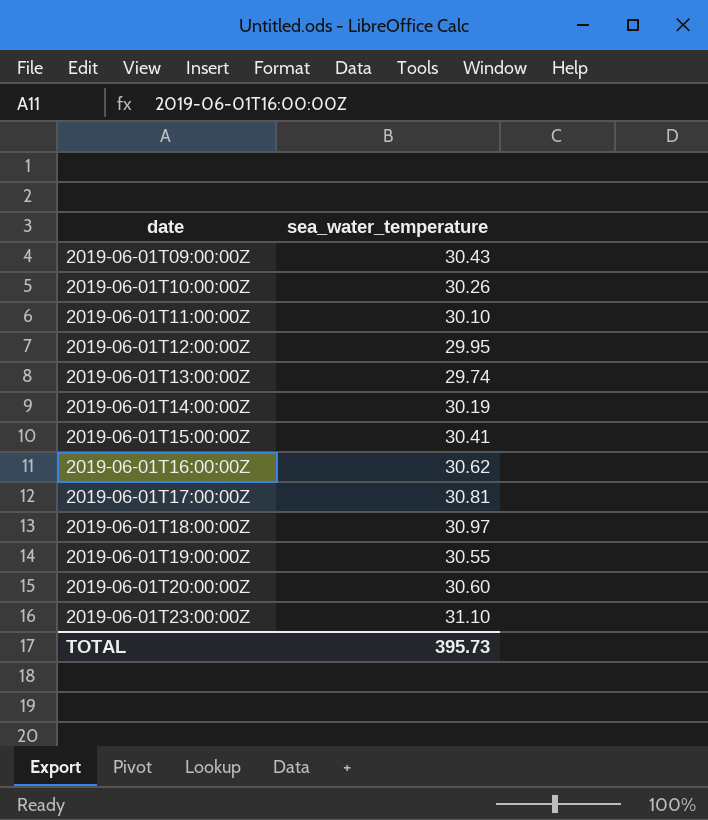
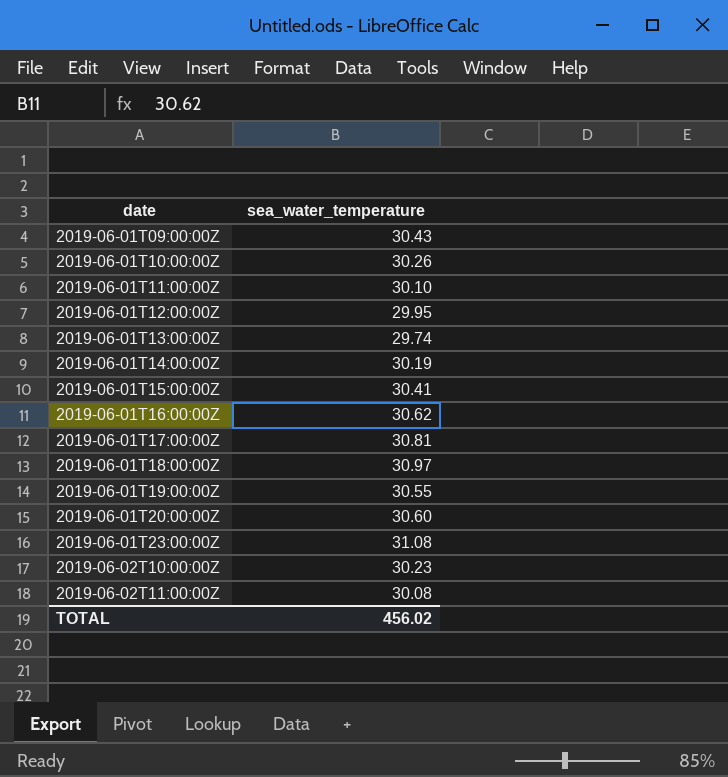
2019-06-01T23:00:00Z | sea_water_temperature: 31.10 -> 31.08
row 2019-06-02T10:00:00Z: none -> 30.23
row 2019-06-02T11:00:00Z: none -> 30.08
TOTAL | sea_water_temperature: 395.73 -> 456.02

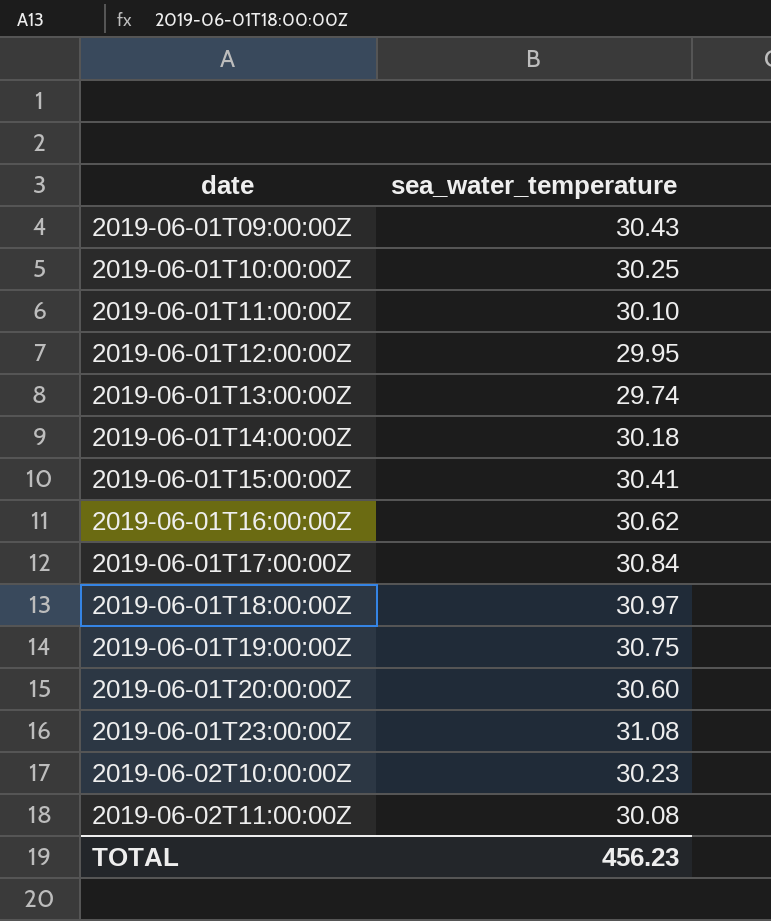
2019-06-01T10:00:00Z | sea_water_temperature: 30.26 -> 30.25
2019-06-01T14:00:00Z | sea_water_temperature: 30.19 -> 30.18
2019-06-01T17:00:00Z | sea_water_temperature: 30.81 -> 30.84
2019-06-01T19:00:00Z | sea_water_temperature: 30.55 -> 30.75
TOTAL | sea_water_temperature: 456.02 -> 456.23

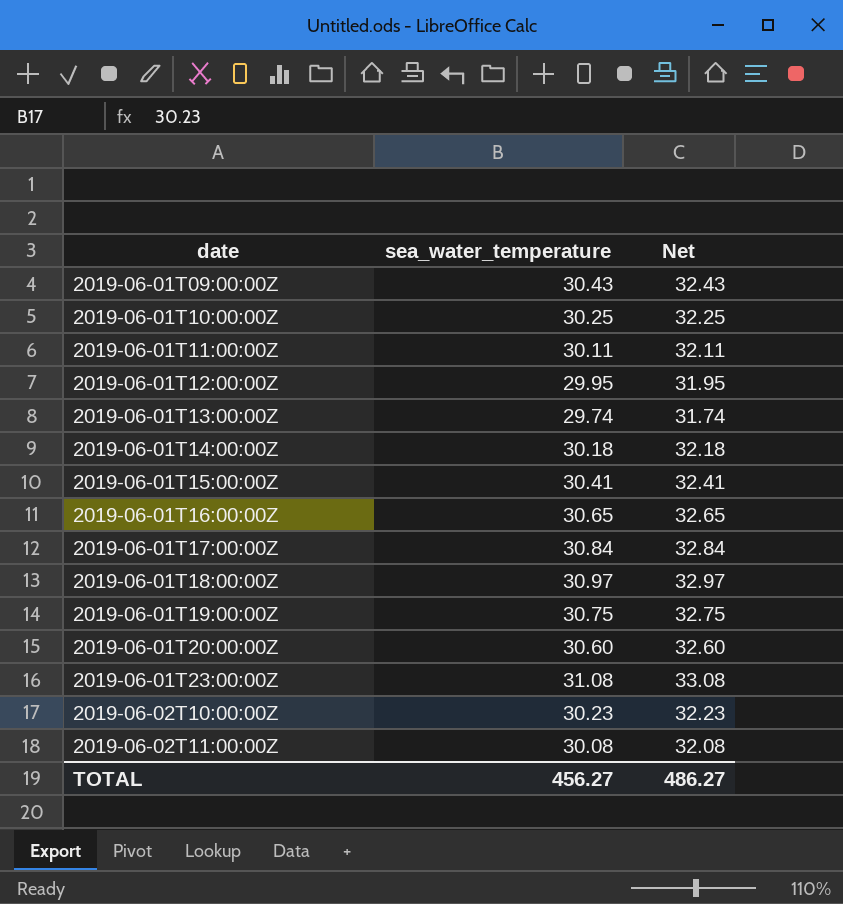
column Net | formula: none -> [sea_water_temperature] + 2
2019-06-01T11:00:00Z | sea_water_temperature: 30.10 -> 30.11
2019-06-01T16:00:00Z | sea_water_temperature: 30.62 -> 30.65
TOTAL | sea_water_temperature: 456.23 -> 456.27

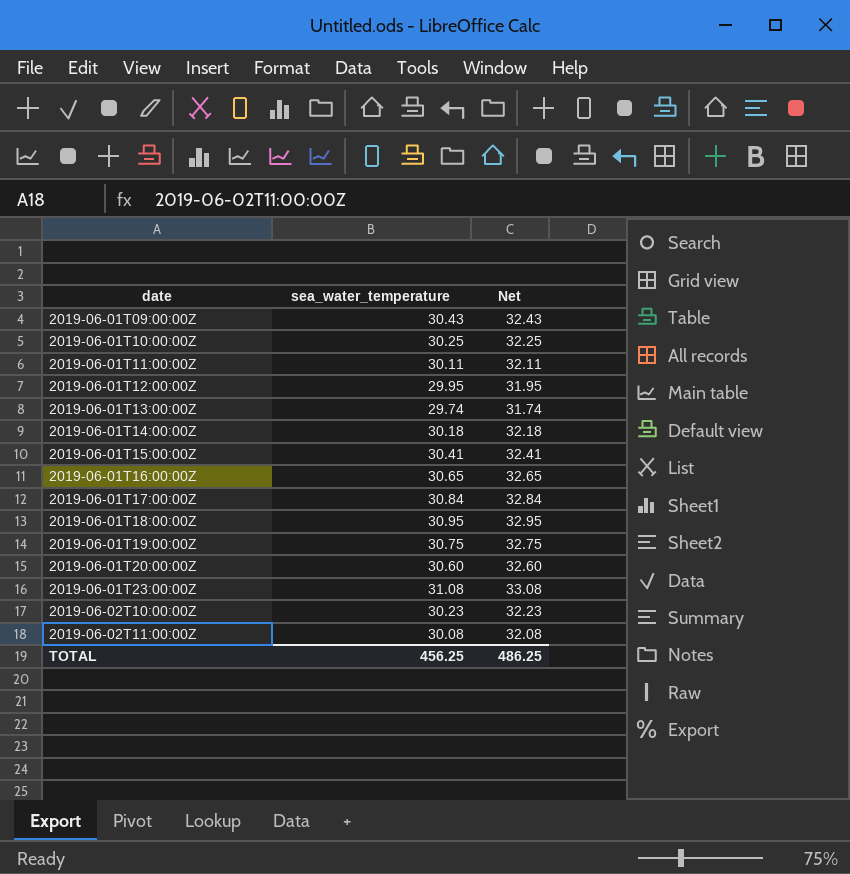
2019-06-01T18:00:00Z | sea_water_temperature: 30.97 -> 30.95
2019-06-01T18:00:00Z | Net: 32.97 -> 32.95
TOTAL | sea_water_temperature: 456.27 -> 456.25
TOTAL | Net: 486.27 -> 486.25

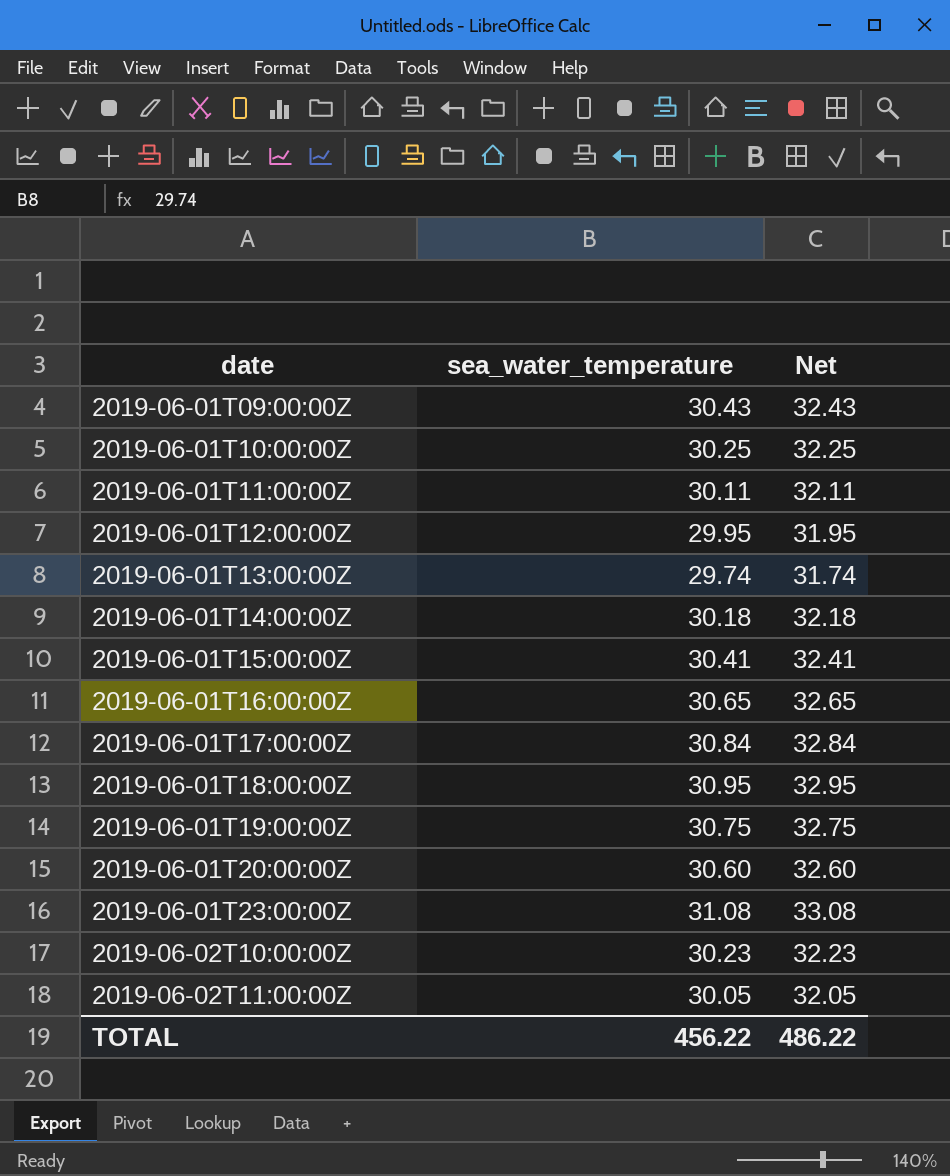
2019-06-02T11:00:00Z | sea_water_temperature: 30.08 -> 30.05
2019-06-02T11:00:00Z | Net: 32.08 -> 32.05
TOTAL | sea_water_temperature: 456.25 -> 456.22
TOTAL | Net: 486.25 -> 486.22

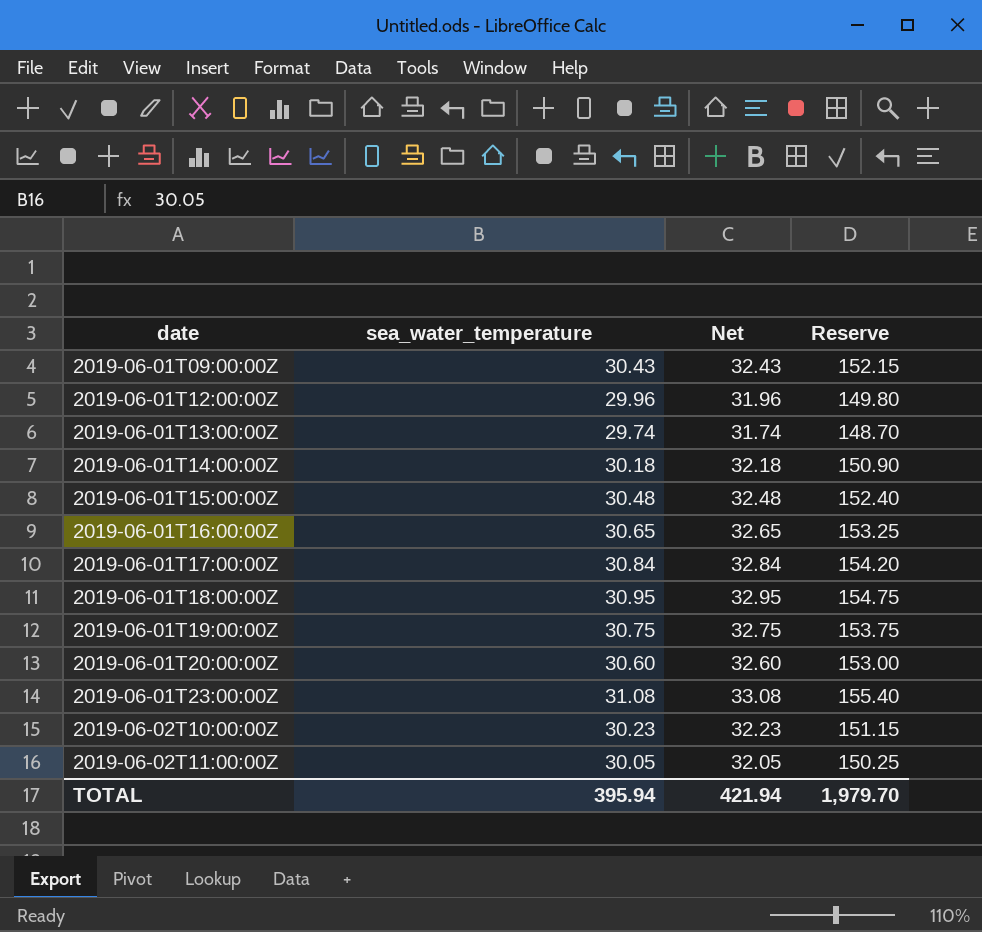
column Reserve | formula: none -> [sea_water_temperature] * 5
row 2019-06-01T10:00:00Z: 30.25 | 32.25 -> none
row 2019-06-01T11:00:00Z: 30.11 | 32.11 -> none
2019-06-01T12:00:00Z | sea_water_temperature: 29.95 -> 29.96
2019-06-01T12:00:00Z | Net: 31.95 -> 31.96
2019-06-01T15:00:00Z | sea_water_temperature: 30.41 -> 30.48
2019-06-01T15:00:00Z | Net: 32.41 -> 32.48
TOTAL | sea_water_temperature: 456.22 -> 395.94
TOTAL | Net: 486.22 -> 421.94

